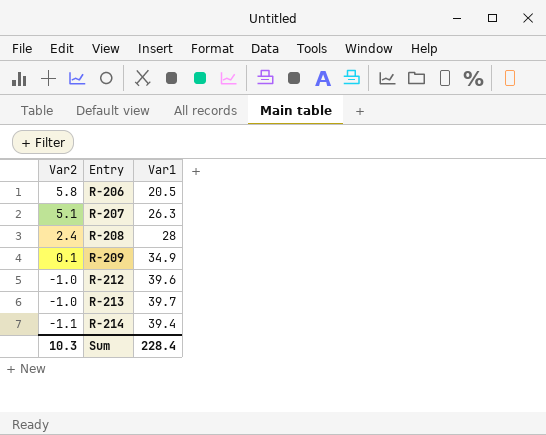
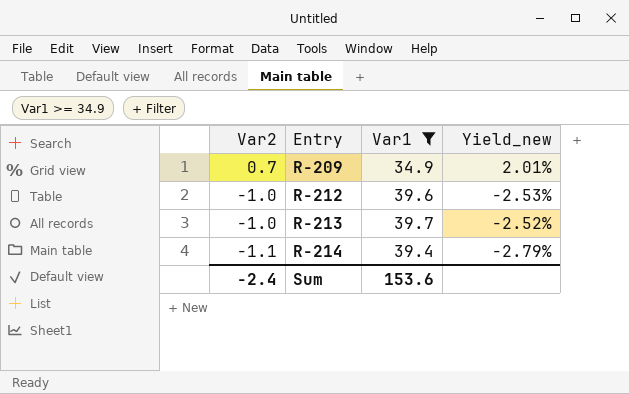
filter: none -> Var1 >= 34.9
column Yield_new | formula: none -> [Var2] / [Var1]
R-209 | Var2: 0.1 -> 0.7
Sum | Var2: 10.3 -> -2.4
Sum | Var1: 228.4 -> 153.6

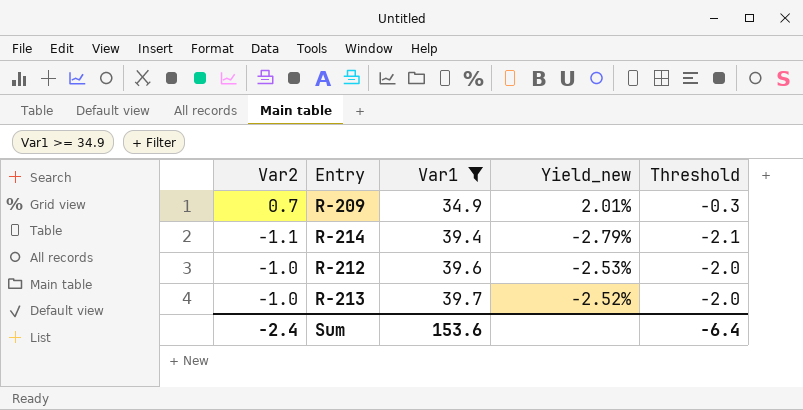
row order: Var2 descending -> Var1 ascending
column Threshold | formula: none -> [Var2] - 1

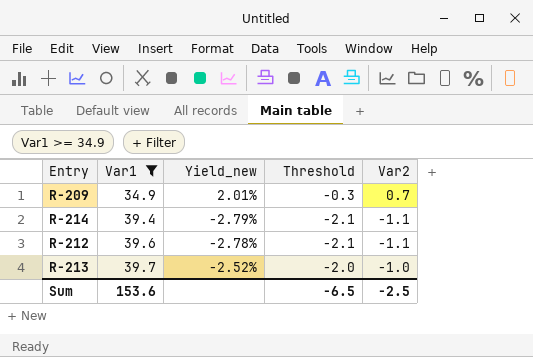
column Var2 | position: 1 -> 5
R-212 | Yield_new: -2.53% -> -2.78%
R-212 | Threshold: -2.0 -> -2.1
R-212 | Var2: -1.0 -> -1.1
Sum | Threshold: -6.4 -> -6.5
Sum | Var2: -2.4 -> -2.5

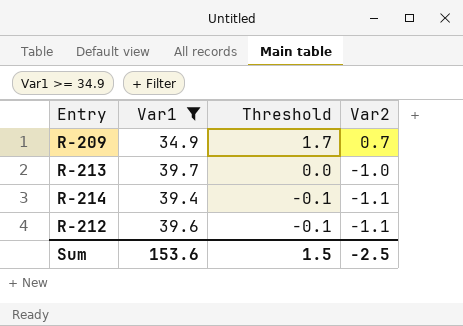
row order: Var1 ascending -> Threshold descending
column Yield_new | formula: [Var2] / [Var1] -> none
column Threshold | formula: [Var2] - 1 -> [Var2] + 1
Sum | Threshold: -6.5 -> 1.5

